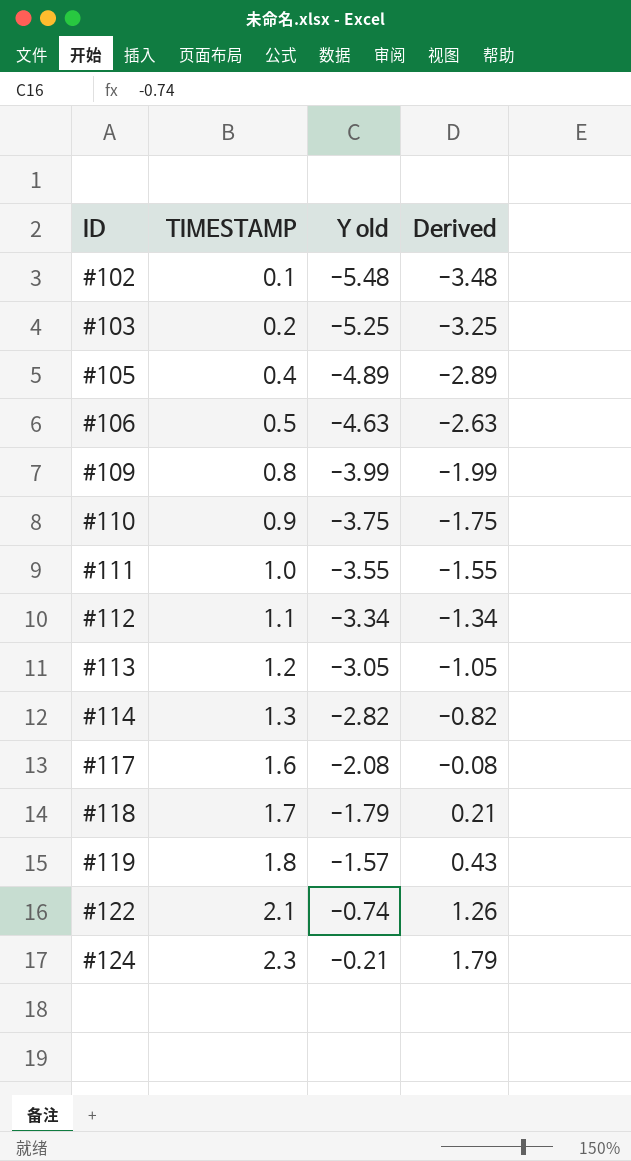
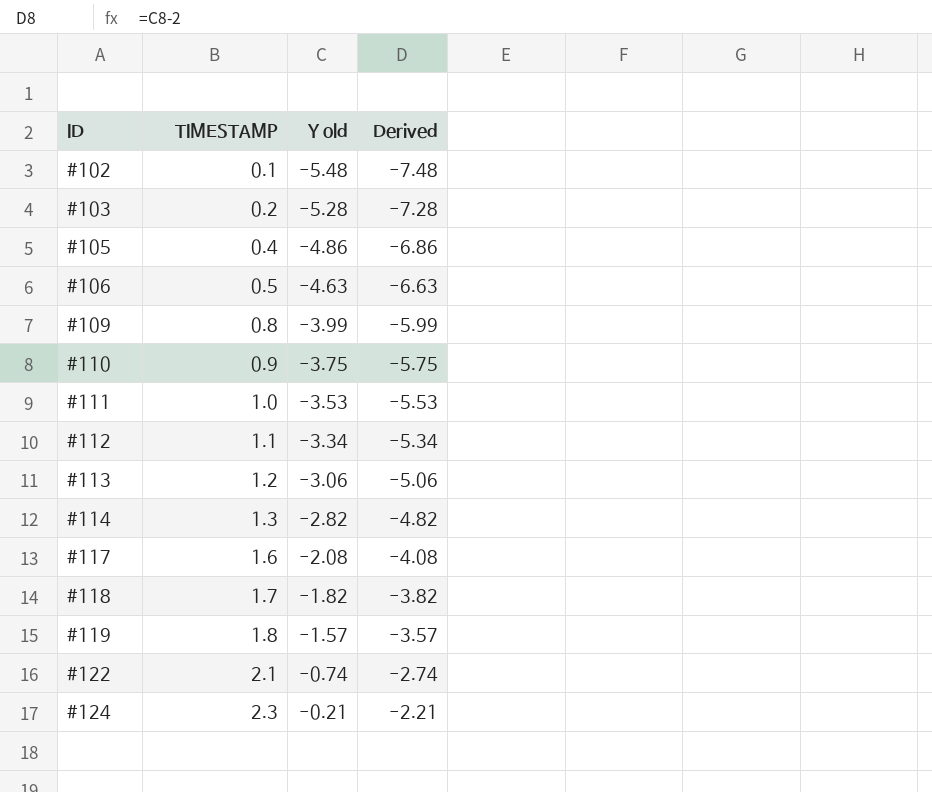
column Derived | formula: [Y old] + 2 -> [Y old] - 2
#103 | Y old: -5.25 -> -5.28
#105 | Y old: -4.89 -> -4.86
#111 | Y old: -3.55 -> -3.53
#113 | Y old: -3.05 -> -3.06
#118 | Y old: -1.79 -> -1.82

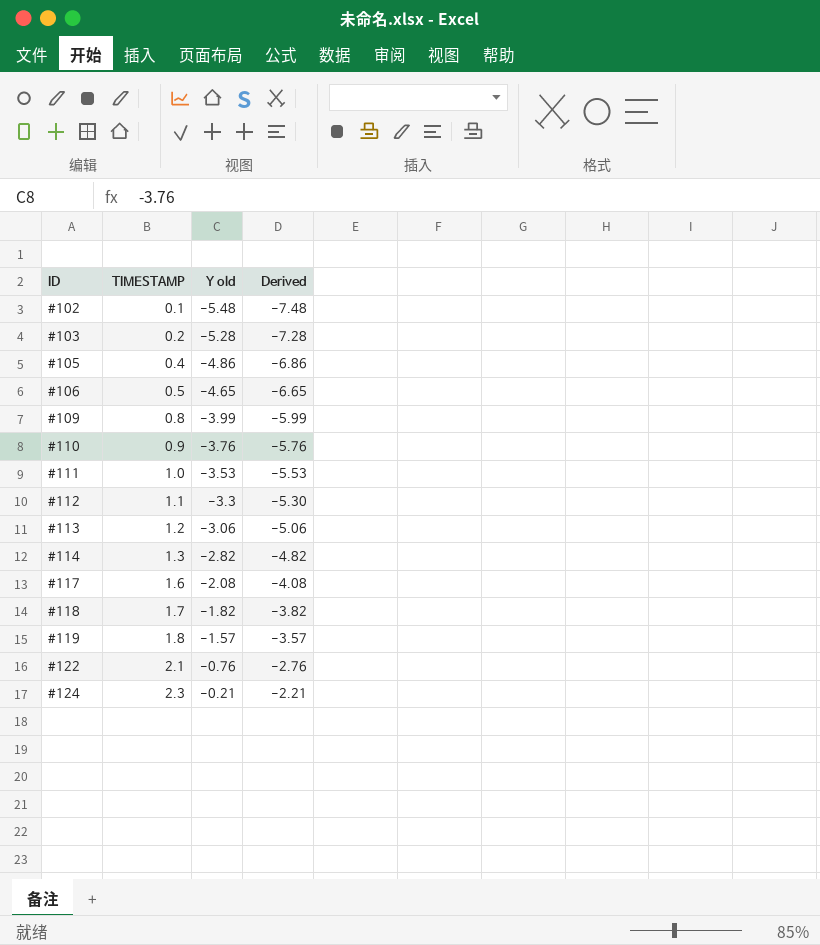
#106 | Y old: -4.63 -> -4.65
#106 | Derived: -6.63 -> -6.65
#110 | Y old: -3.75 -> -3.76
#110 | Derived: -5.75 -> -5.76
#112 | Y old: -3.34 -> -3.3
#112 | Derived: -5.34 -> -5.30
#122 | Y old: -0.74 -> -0.76
#122 | Derived: -2.74 -> -2.76

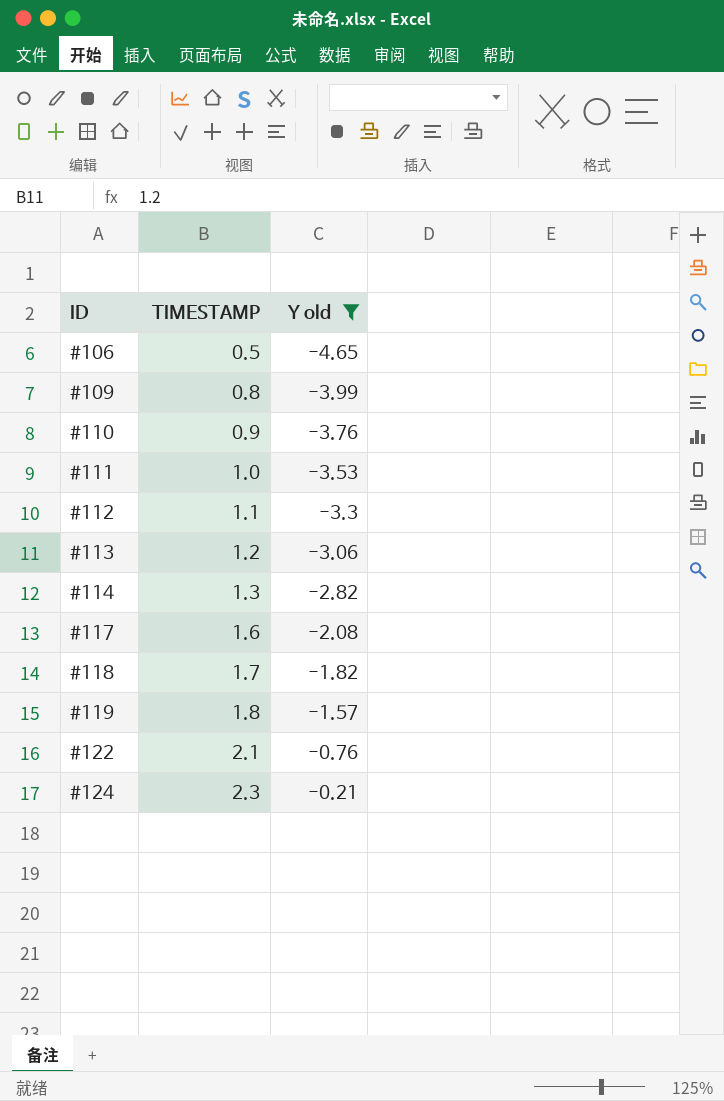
filter: none -> Y old >= -4.65
column Derived | formula: [Y old] - 2 -> none

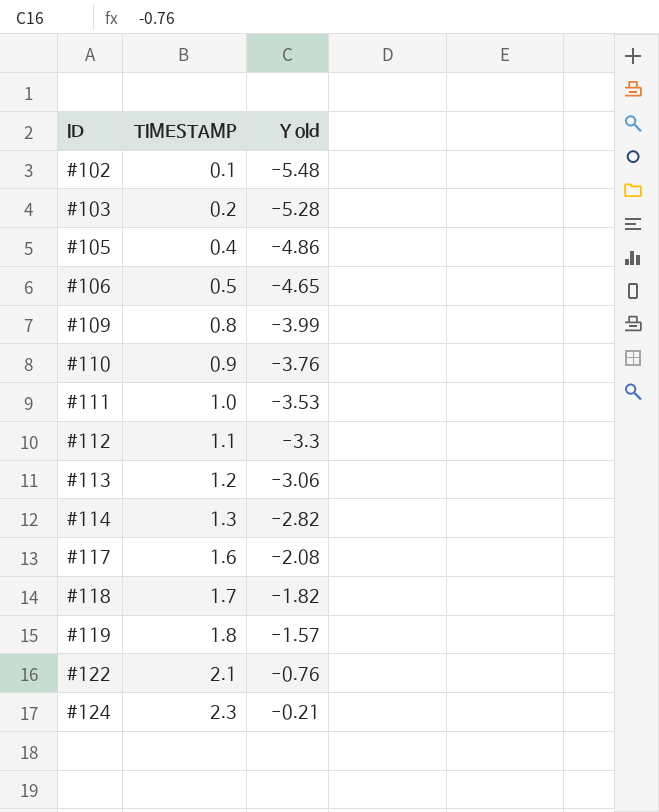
filter: Y old >= -4.65 -> none

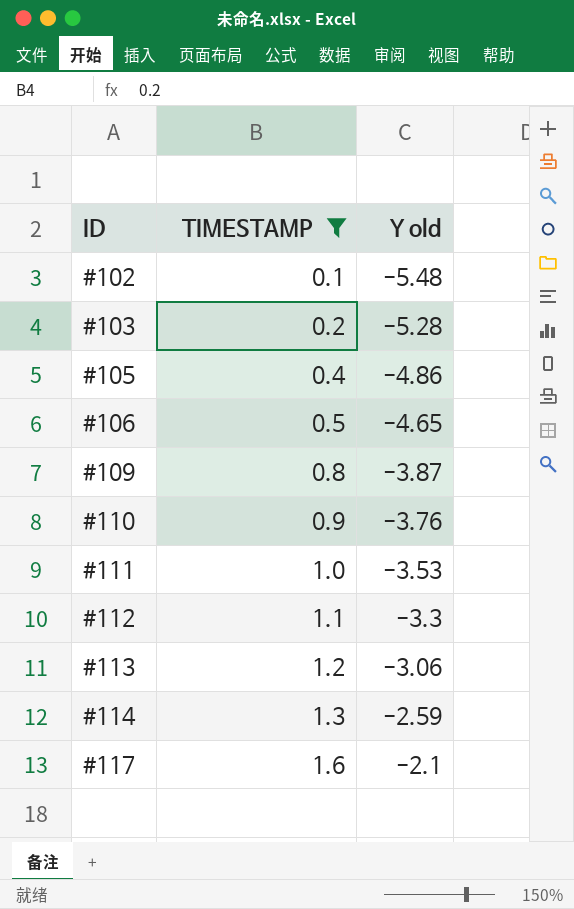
filter: none -> TIMESTAMP <= 1.6
#109 | Y old: -3.99 -> -3.87
#114 | Y old: -2.82 -> -2.59
#117 | Y old: -2.08 -> -2.1

